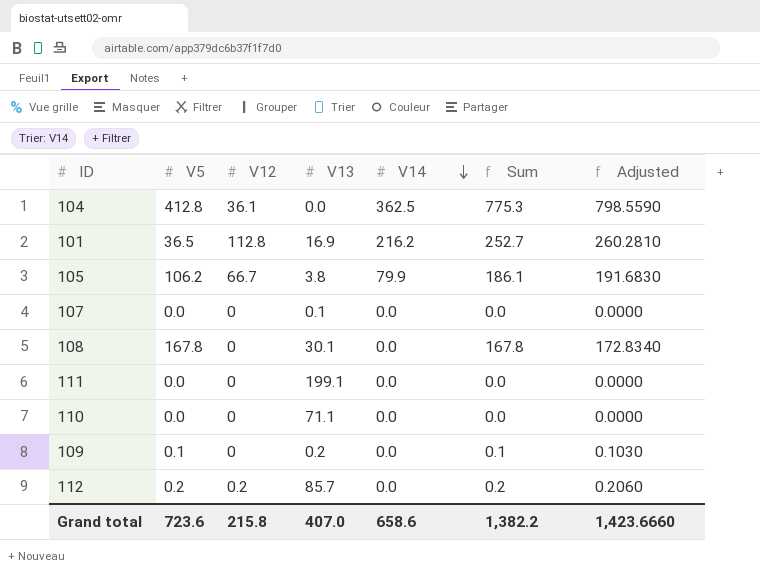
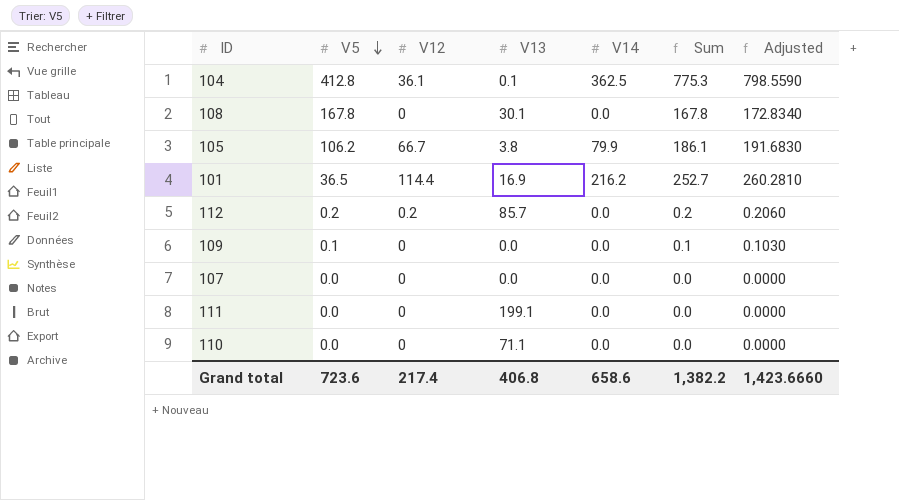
row order: V14 descending -> V5 descending
104 | V13: 0.0 -> 0.1
101 | V12: 112.8 -> 114.4
109 | V13: 0.2 -> 0.0
107 | V13: 0.1 -> 0.0
Grand total | V12: 215.8 -> 217.4
Grand total | V13: 407.0 -> 406.8

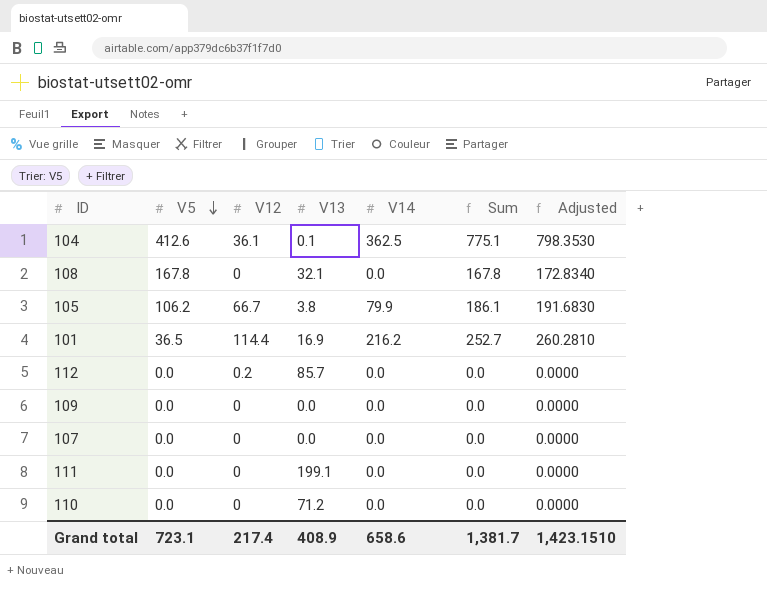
104 | V5: 412.8 -> 412.6
104 | Sum: 775.3 -> 775.1
104 | Adjusted: 798.5590 -> 798.3530
108 | V13: 30.1 -> 32.1
112 | V5: 0.2 -> 0.0
112 | Sum: 0.2 -> 0.0
112 | Adjusted: 0.2060 -> 0.0000
109 | V5: 0.1 -> 0.0
109 | Sum: 0.1 -> 0.0
109 | Adjusted: 0.1030 -> 0.0000
110 | V13: 71.1 -> 71.2
Grand total | V5: 723.6 -> 723.1
Grand total | V13: 406.8 -> 408.9
Grand total | Sum: 1,382.2 -> 1,381.7
Grand total | Adjusted: 1,423.6660 -> 1,423.1510

